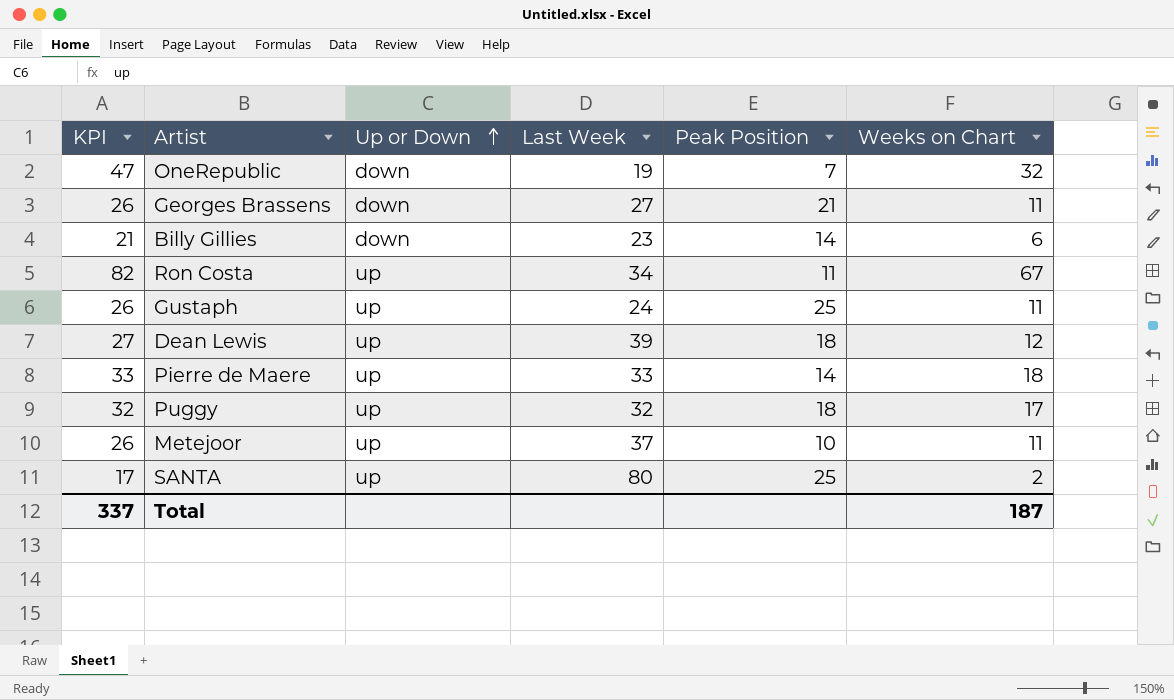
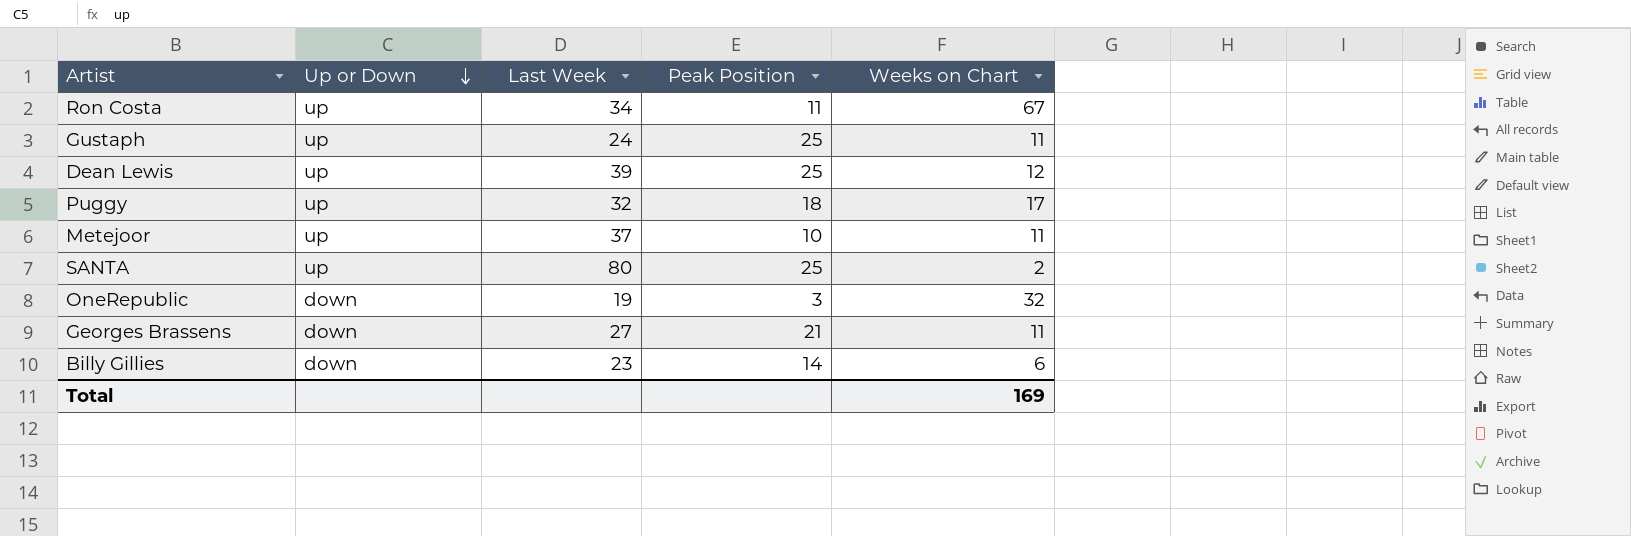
row order: Up or Down ascending -> Up or Down descending
column KPI | formula: [Weeks on Chart] + 15 -> none
row Pierre de Maere: 33 | up | 33 | 14 | 18 -> none
Dean Lewis | Peak Position: 18 -> 25
OneRepublic | Peak Position: 7 -> 3
Total | Weeks on Chart: 187 -> 169

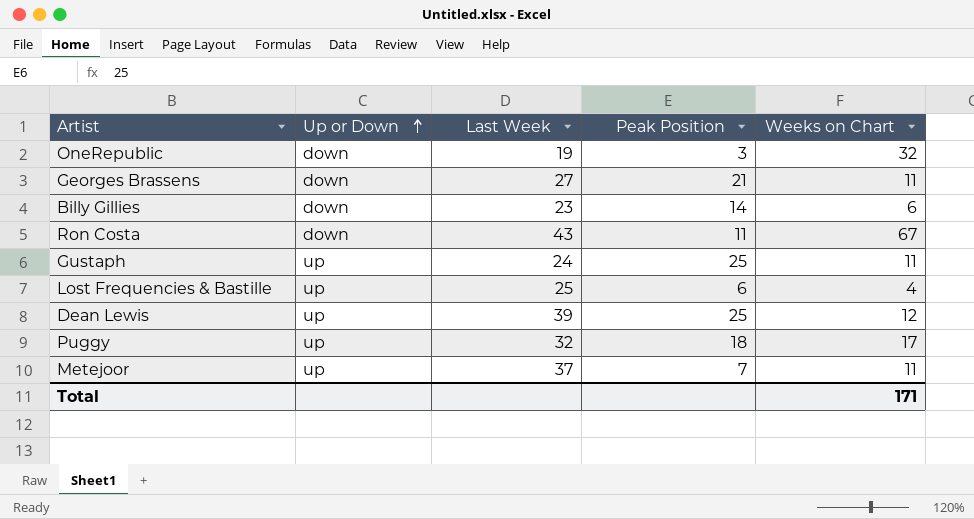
row order: Up or Down descending -> Up or Down ascending
row SANTA: up | 80 | 25 | 2 -> none
Ron Costa | Up or Down: up -> down
Ron Costa | Last Week: 34 -> 43
row Lost Frequencies & Bastille: none -> up | 25 | 6 | 4
Metejoor | Peak Position: 10 -> 7
Total | Weeks on Chart: 169 -> 171

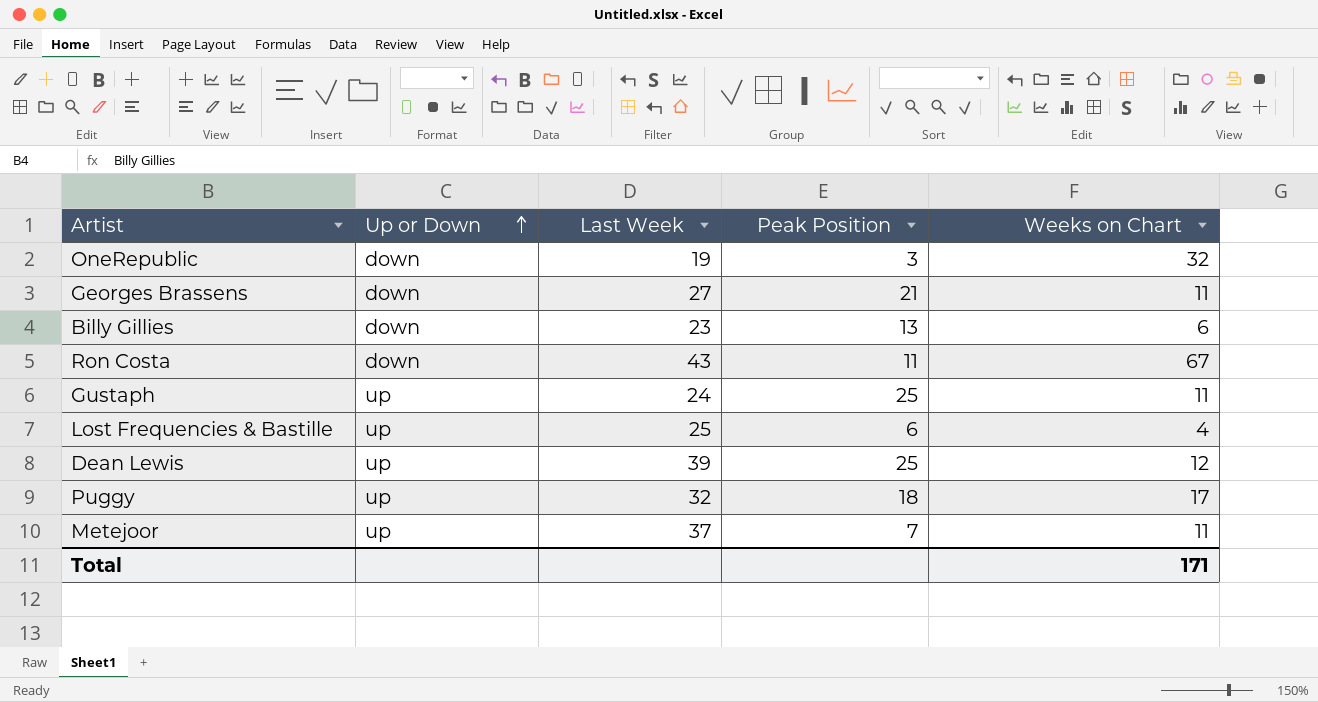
Billy Gillies | Peak Position: 14 -> 13

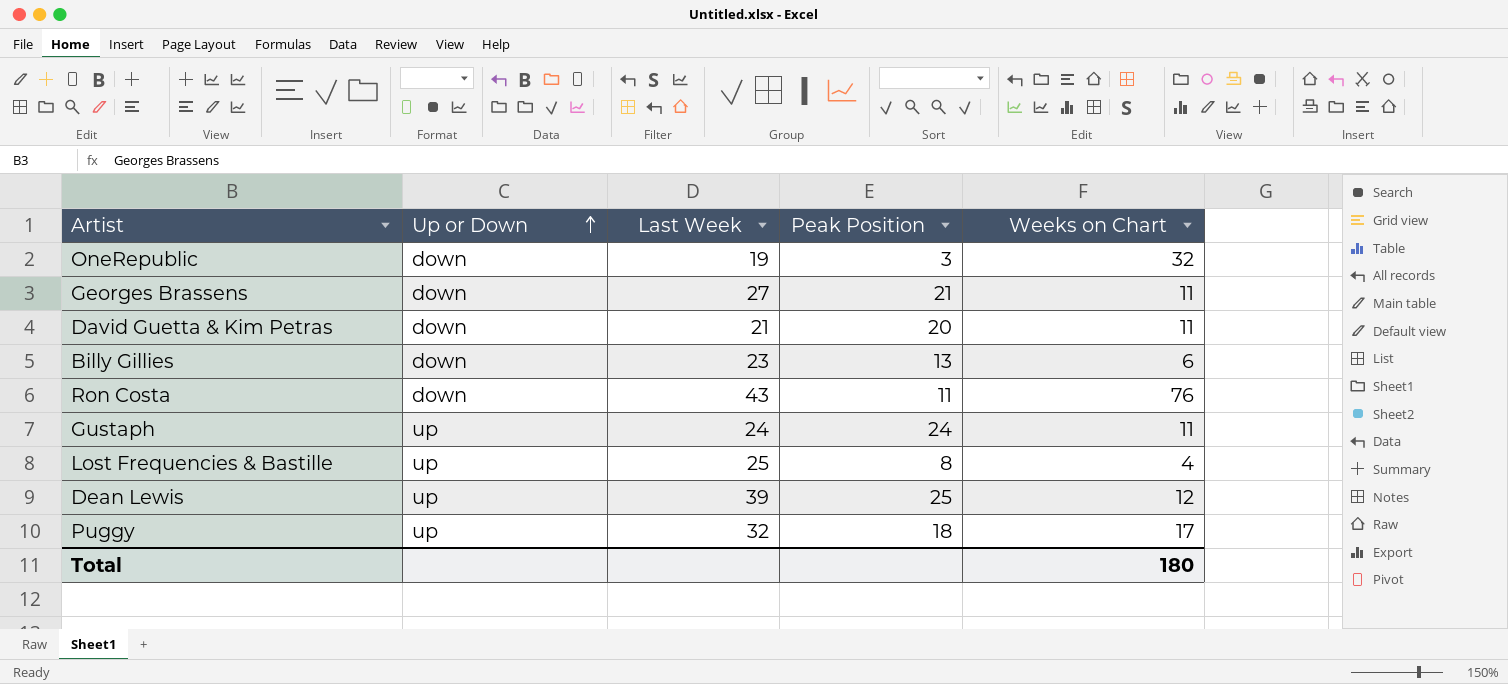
row Metejoor: up | 37 | 7 | 11 -> none
row David Guetta & Kim Petras: none -> down | 21 | 20 | 11
Ron Costa | Weeks on Chart: 67 -> 76
Gustaph | Peak Position: 25 -> 24
Lost Frequencies & Bastille | Peak Position: 6 -> 8
Total | Weeks on Chart: 171 -> 180

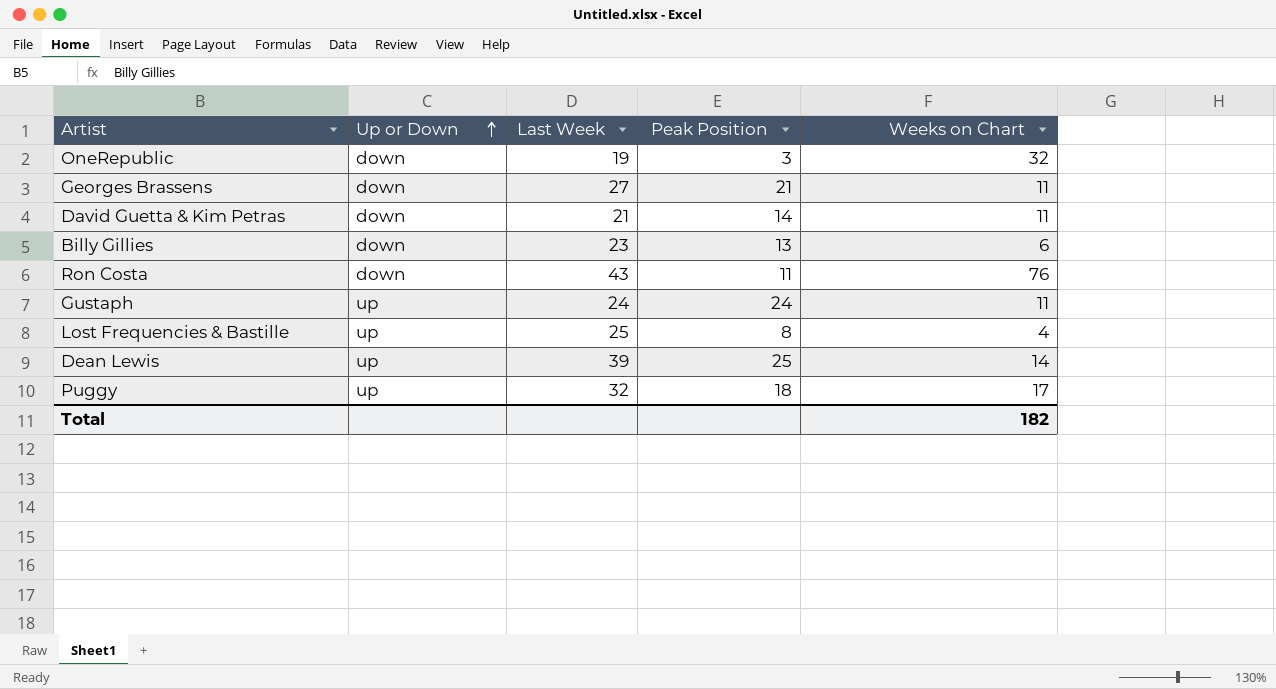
David Guetta & Kim Petras | Peak Position: 20 -> 14
Dean Lewis | Weeks on Chart: 12 -> 14
Total | Weeks on Chart: 180 -> 182

